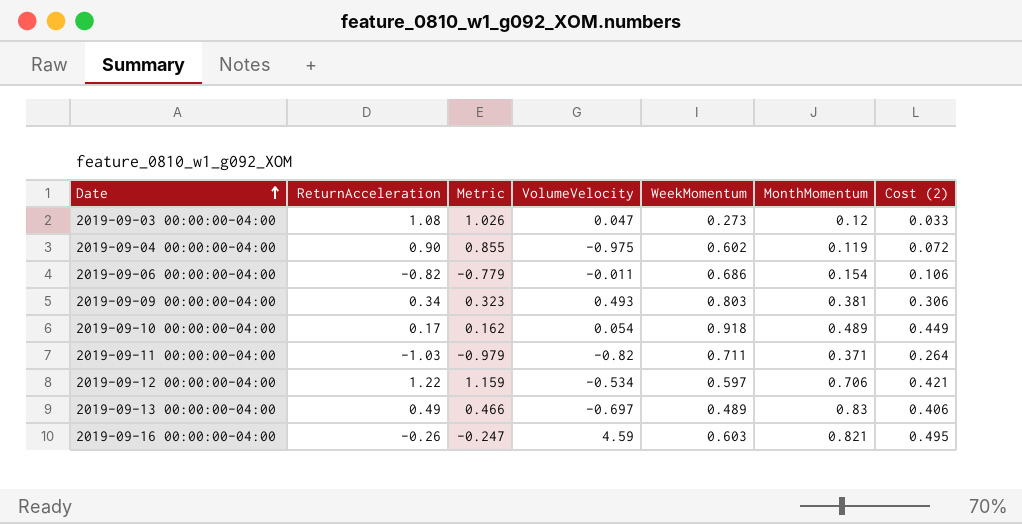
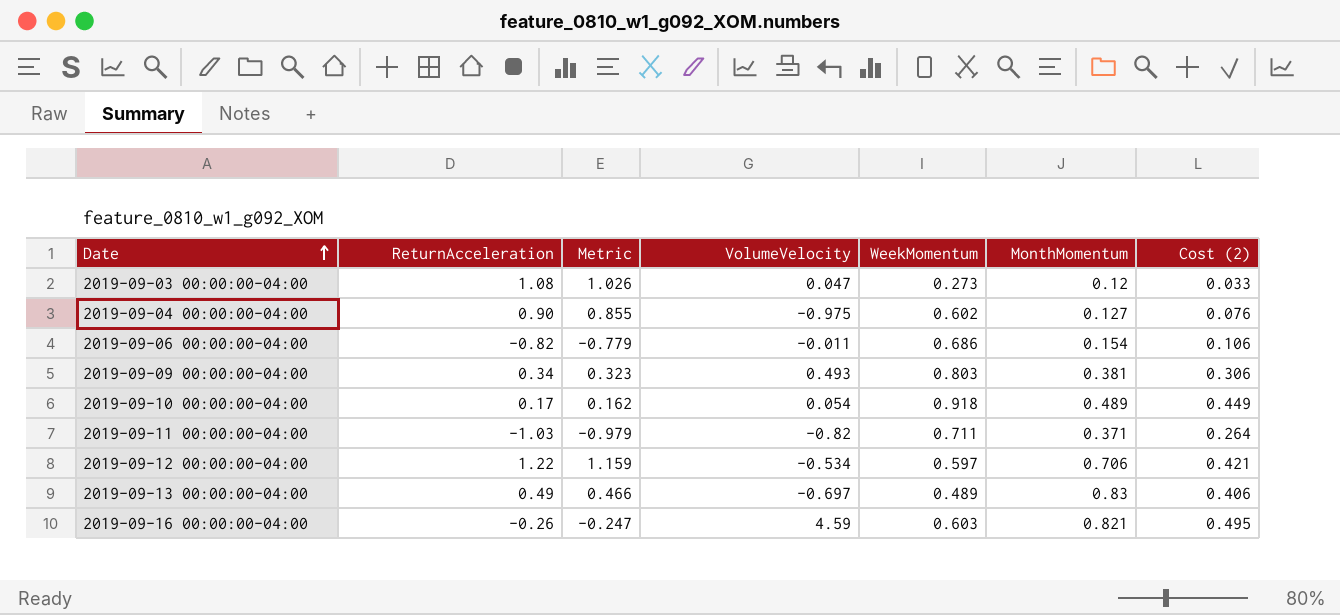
2019-09-04 00:00:00-04:00 | MonthMomentum: 0.119 -> 0.127
2019-09-04 00:00:00-04:00 | Cost (2): 0.072 -> 0.076

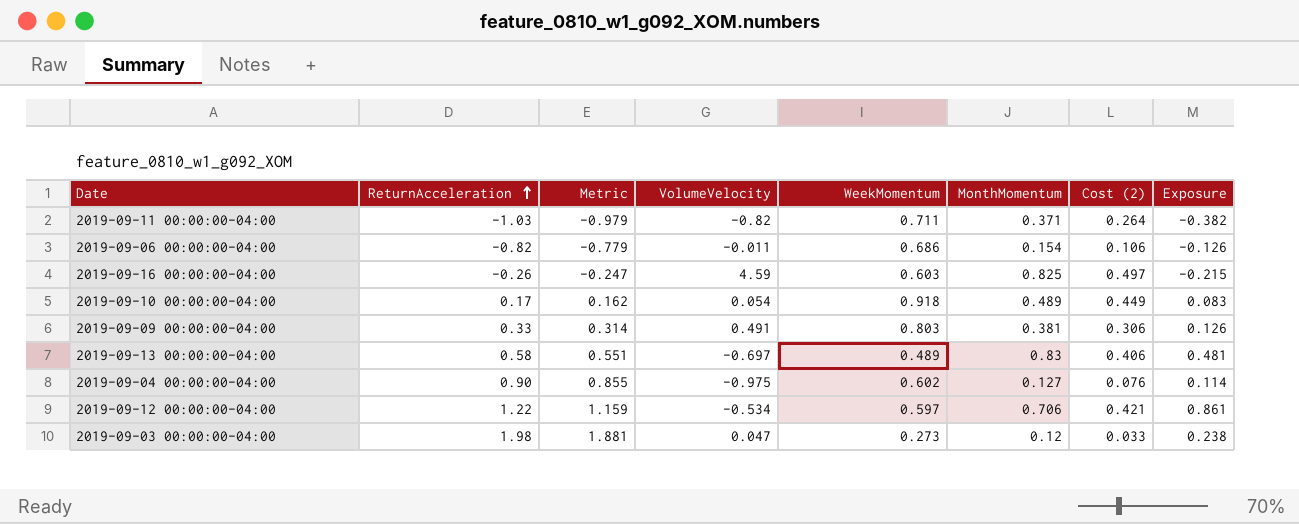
row order: Date ascending -> ReturnAcceleration ascending
column Exposure | formula: none -> [ReturnAcceleration] * [MonthMomentum]
2019-09-16 00:00:00-04:00 | MonthMomentum: 0.821 -> 0.825
2019-09-16 00:00:00-04:00 | Cost (2): 0.495 -> 0.497
2019-09-09 00:00:00-04:00 | ReturnAcceleration: 0.34 -> 0.33
2019-09-09 00:00:00-04:00 | Metric: 0.323 -> 0.314
2019-09-09 00:00:00-04:00 | VolumeVelocity: 0.493 -> 0.491
2019-09-13 00:00:00-04:00 | ReturnAcceleration: 0.49 -> 0.58
2019-09-13 00:00:00-04:00 | Metric: 0.466 -> 0.551
2019-09-03 00:00:00-04:00 | ReturnAcceleration: 1.08 -> 1.98
2019-09-03 00:00:00-04:00 | Metric: 1.026 -> 1.881

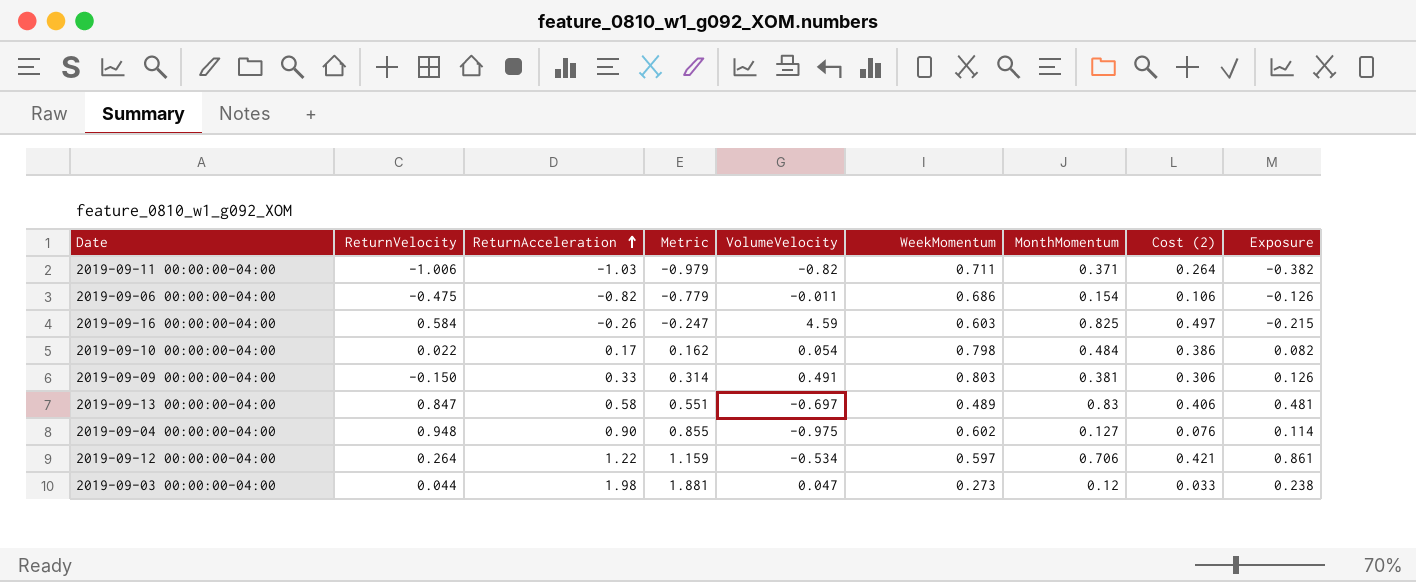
column ReturnVelocity | position: none -> 2
2019-09-10 00:00:00-04:00 | WeekMomentum: 0.918 -> 0.798
2019-09-10 00:00:00-04:00 | MonthMomentum: 0.489 -> 0.484
2019-09-10 00:00:00-04:00 | Cost (2): 0.449 -> 0.386
2019-09-10 00:00:00-04:00 | Exposure: 0.083 -> 0.082

